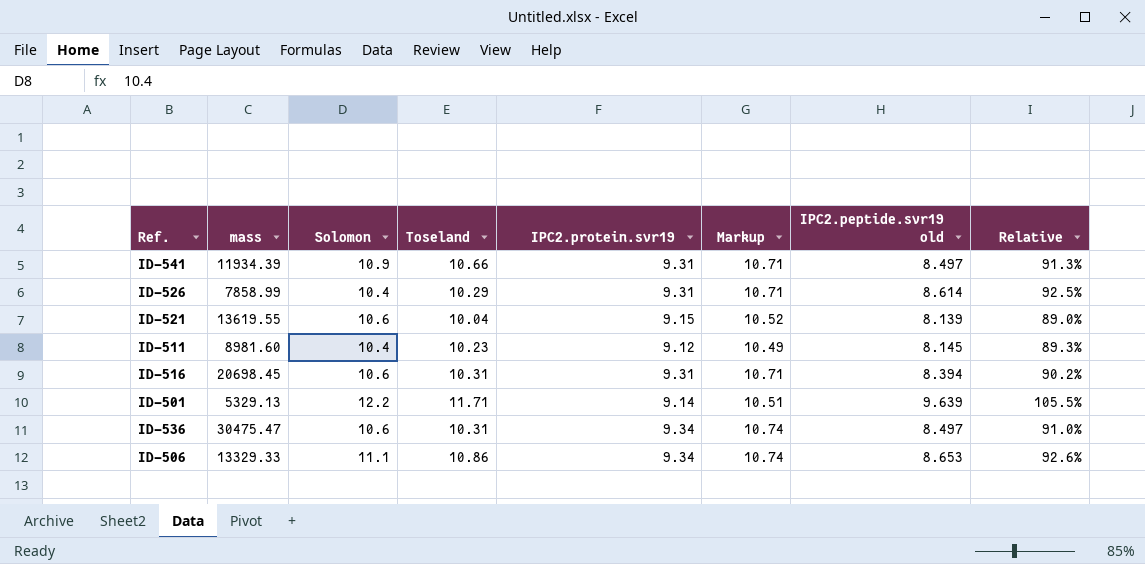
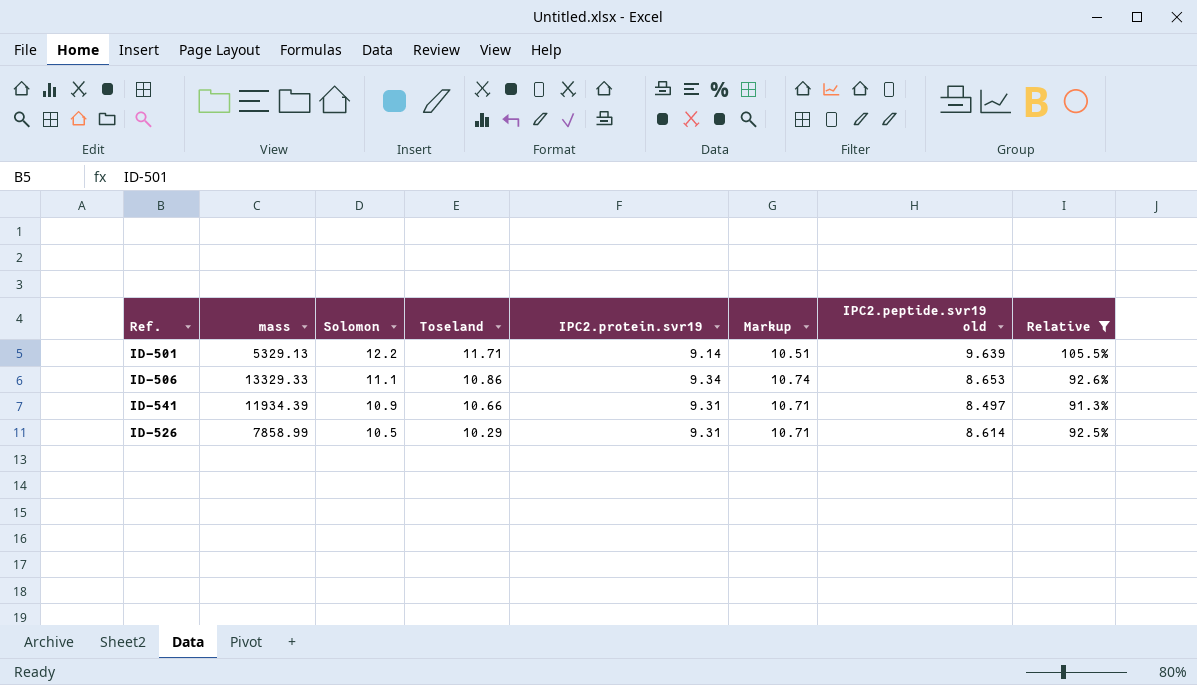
filter: none -> Relative >= 91.3%
row order: none -> Solomon descending
ID-526 | Solomon: 10.4 -> 10.5

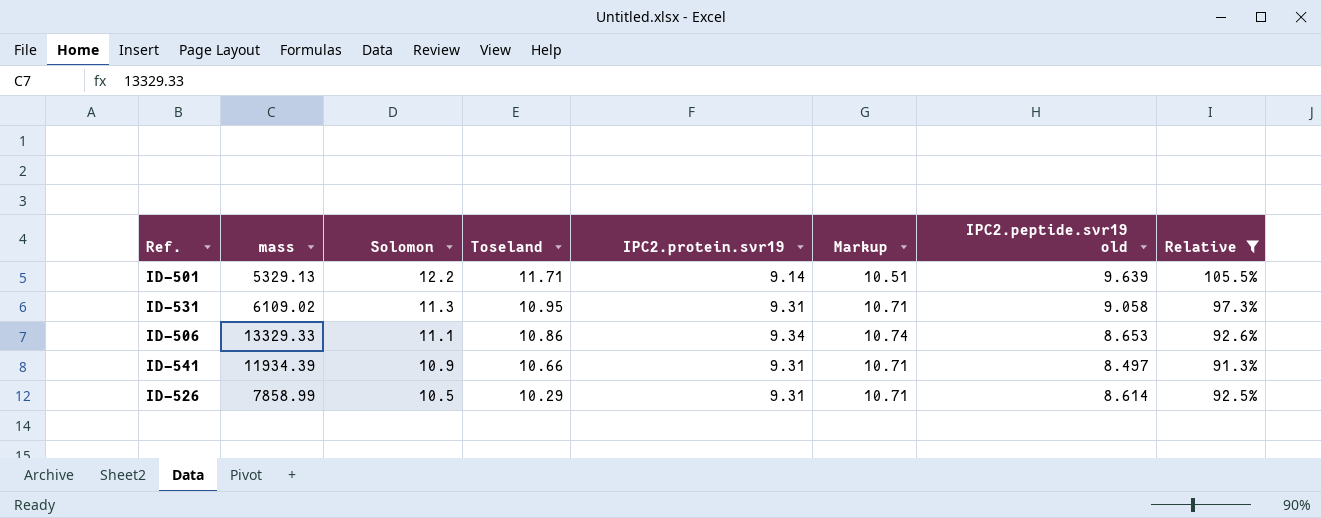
row ID-531: none -> 6109.02 | 11.3 | 10.95 | 9.31 | 10.71 | 9.058 | 97.3%

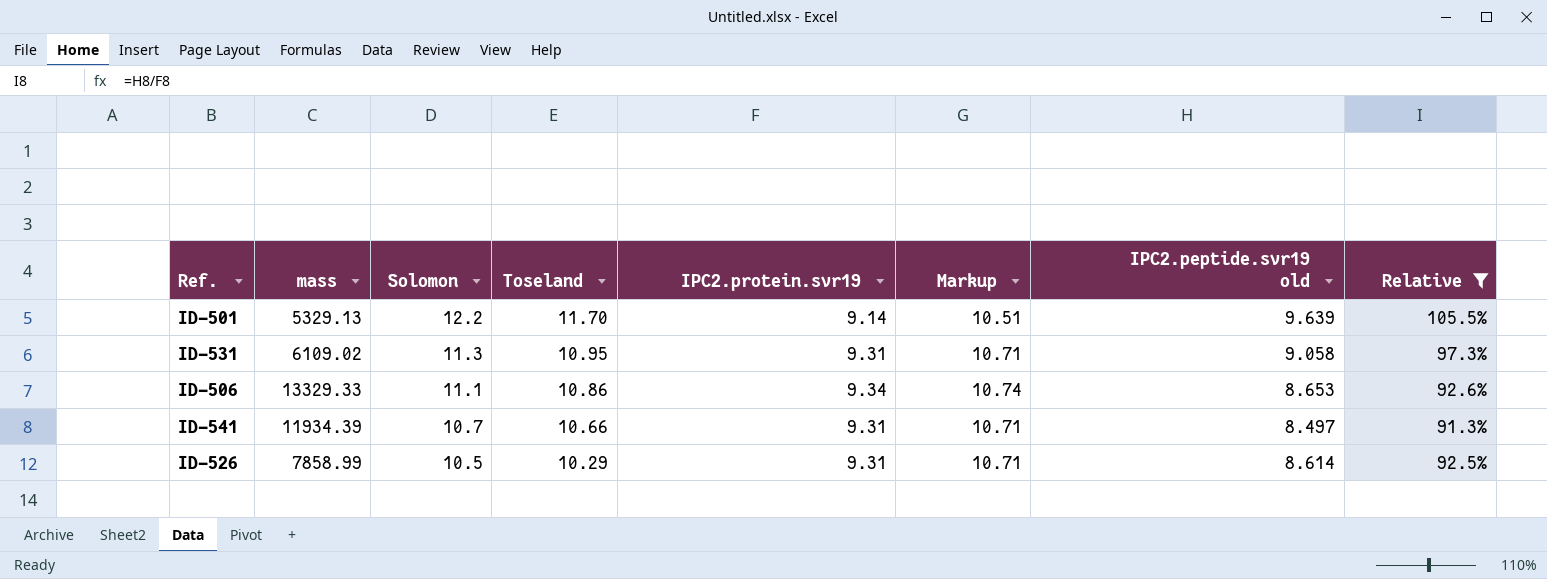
ID-501 | Toseland: 11.71 -> 11.70
ID-541 | Solomon: 10.9 -> 10.7

